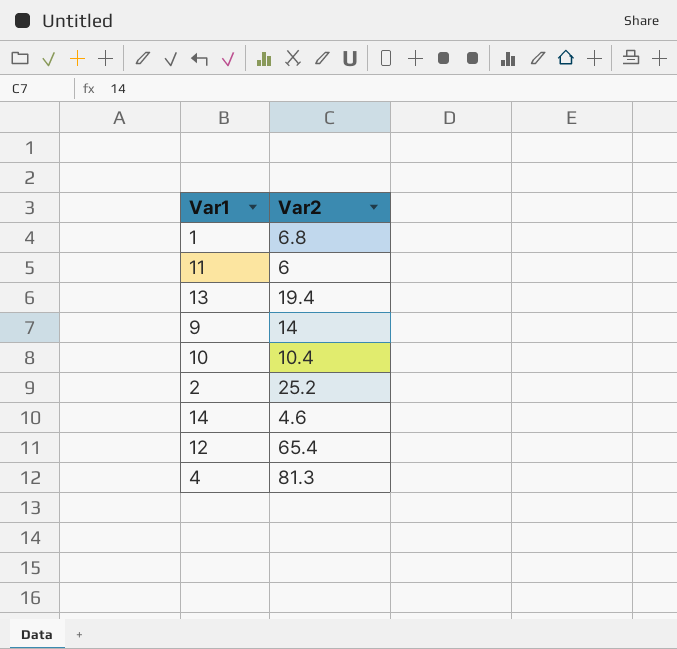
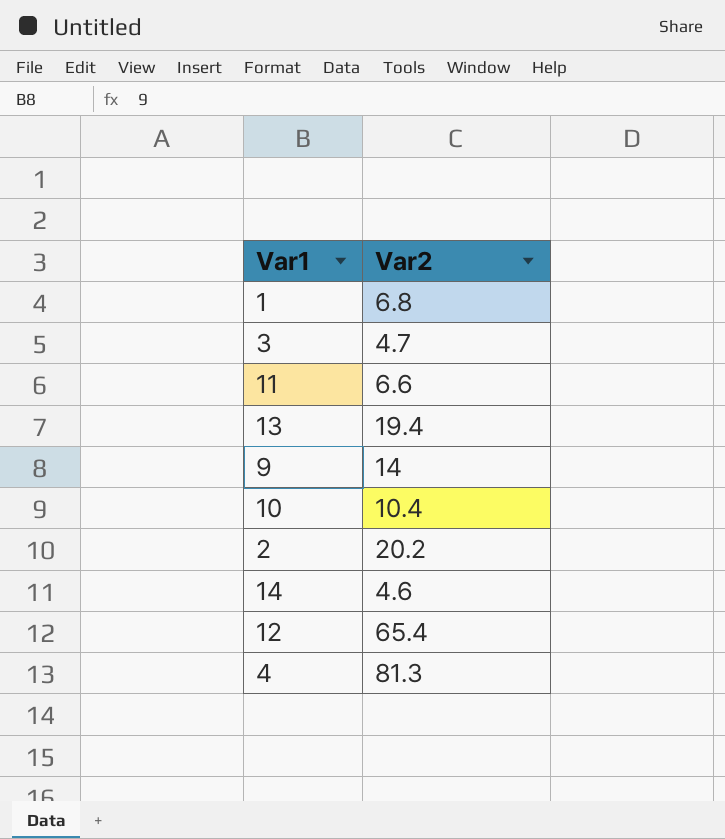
row 3: none -> 4.7
11 | Var2: 6 -> 6.6
2 | Var2: 25.2 -> 20.2

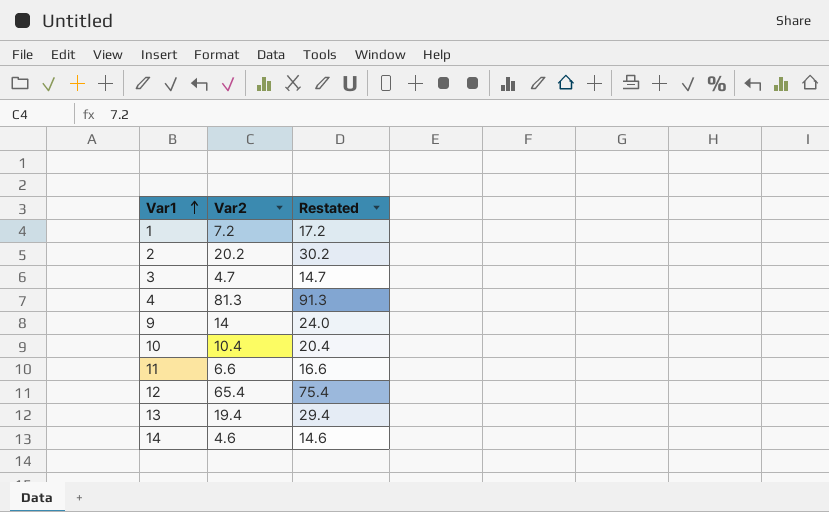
row order: none -> Var1 ascending
column Restated | formula: none -> [Var2] + 10
1 | Var2: 6.8 -> 7.2

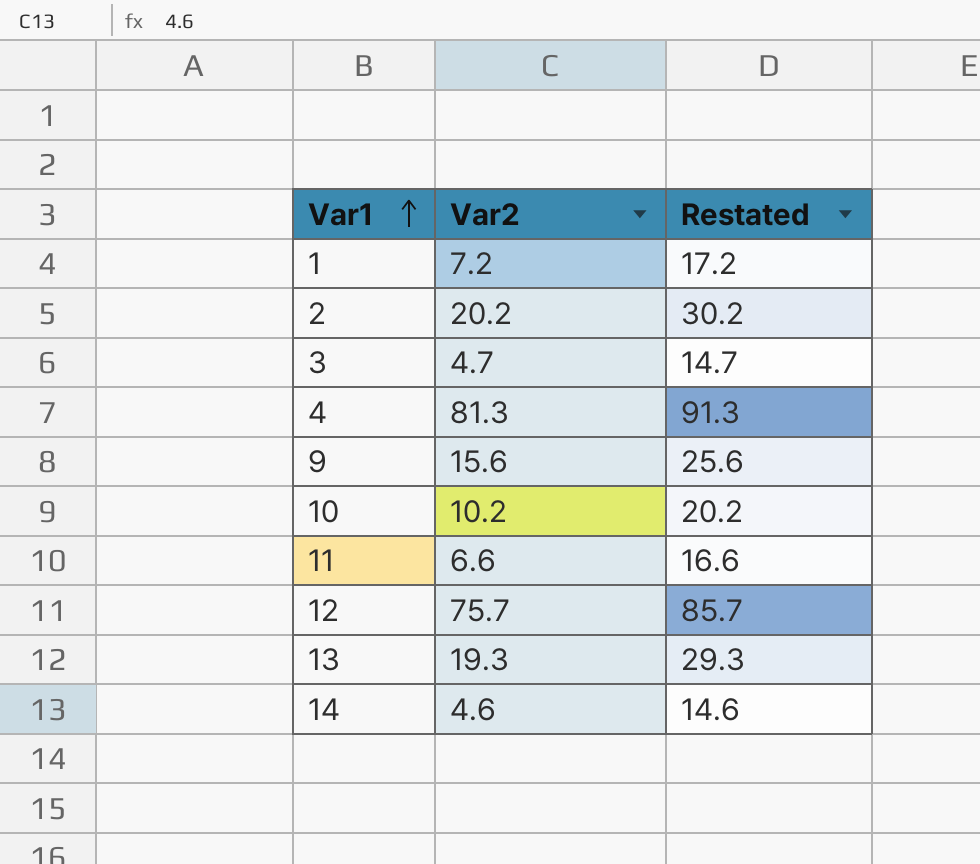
9 | Var2: 14 -> 15.6
9 | Restated: 24.0 -> 25.6
10 | Var2: 10.4 -> 10.2
10 | Restated: 20.4 -> 20.2
12 | Var2: 65.4 -> 75.7
12 | Restated: 75.4 -> 85.7
13 | Var2: 19.4 -> 19.3
13 | Restated: 29.4 -> 29.3

